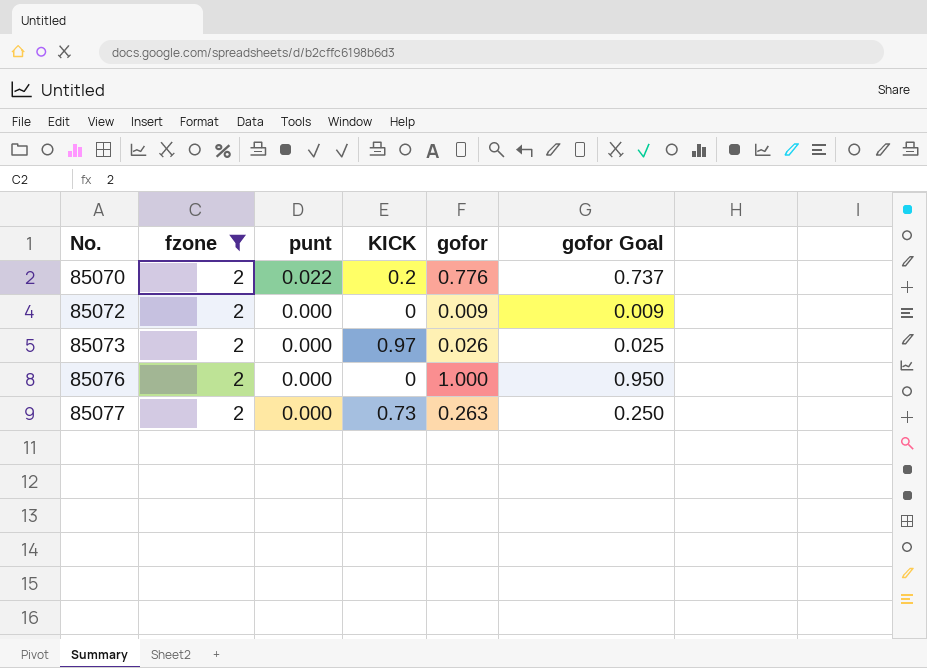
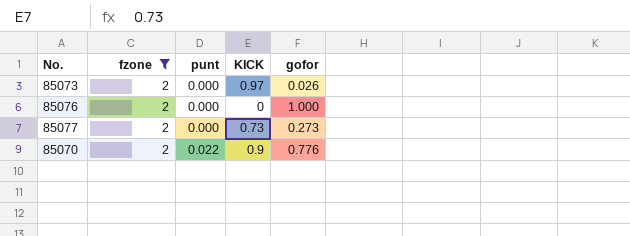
row order: No. ascending -> punt ascending
column gofor Goal | formula: [gofor] * 0.95 -> none
row 85072: 2 | 0.000 | 0 | 0.009 | 0.009 -> none
85077 | gofor: 0.263 -> 0.273
85070 | KICK: 0.2 -> 0.9

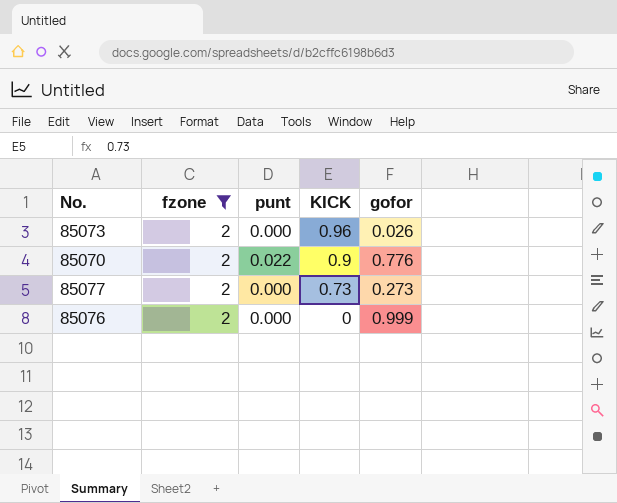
row order: punt ascending -> KICK descending
85073 | KICK: 0.97 -> 0.96
85076 | gofor: 1.000 -> 0.999

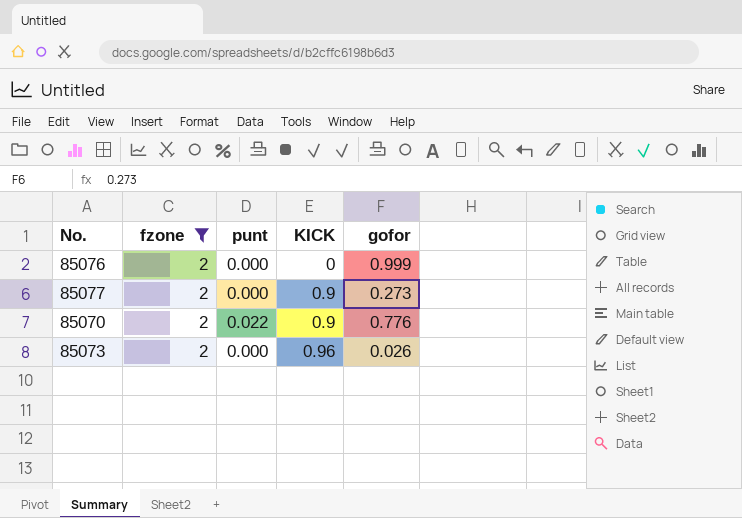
row order: KICK descending -> KICK ascending
85077 | KICK: 0.73 -> 0.9

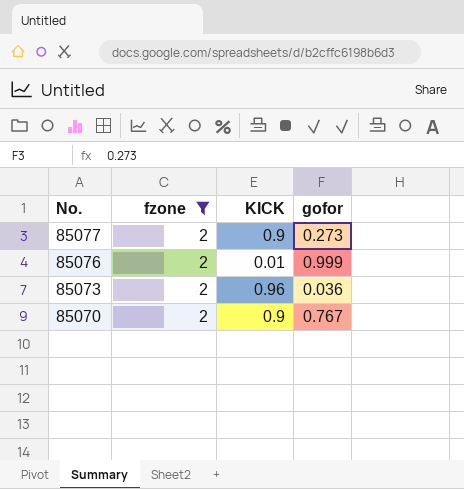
row order: KICK ascending -> No. descending
column punt | position: 3 -> none
85076 | KICK: 0 -> 0.01
85073 | gofor: 0.026 -> 0.036
85070 | gofor: 0.776 -> 0.767

